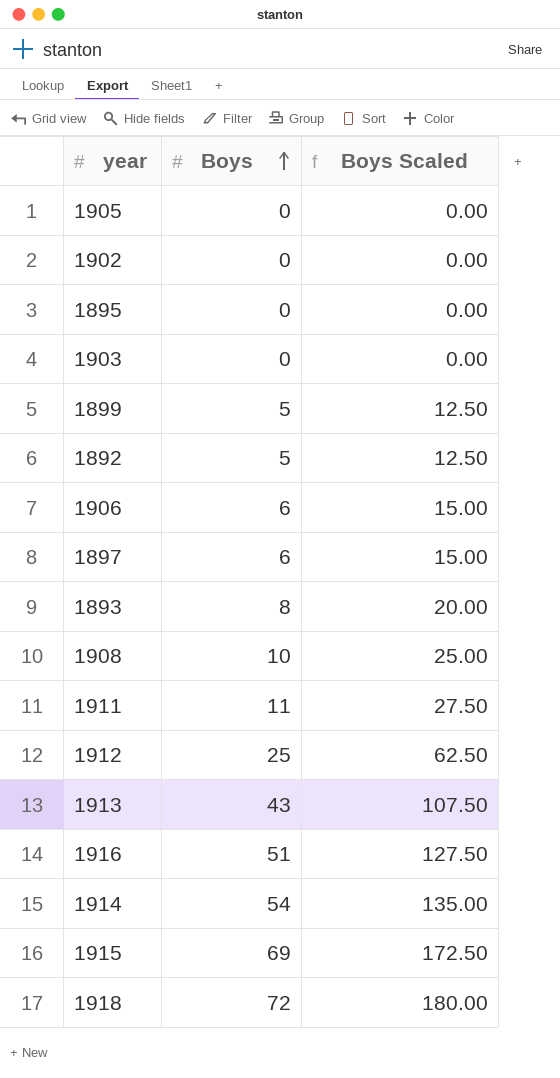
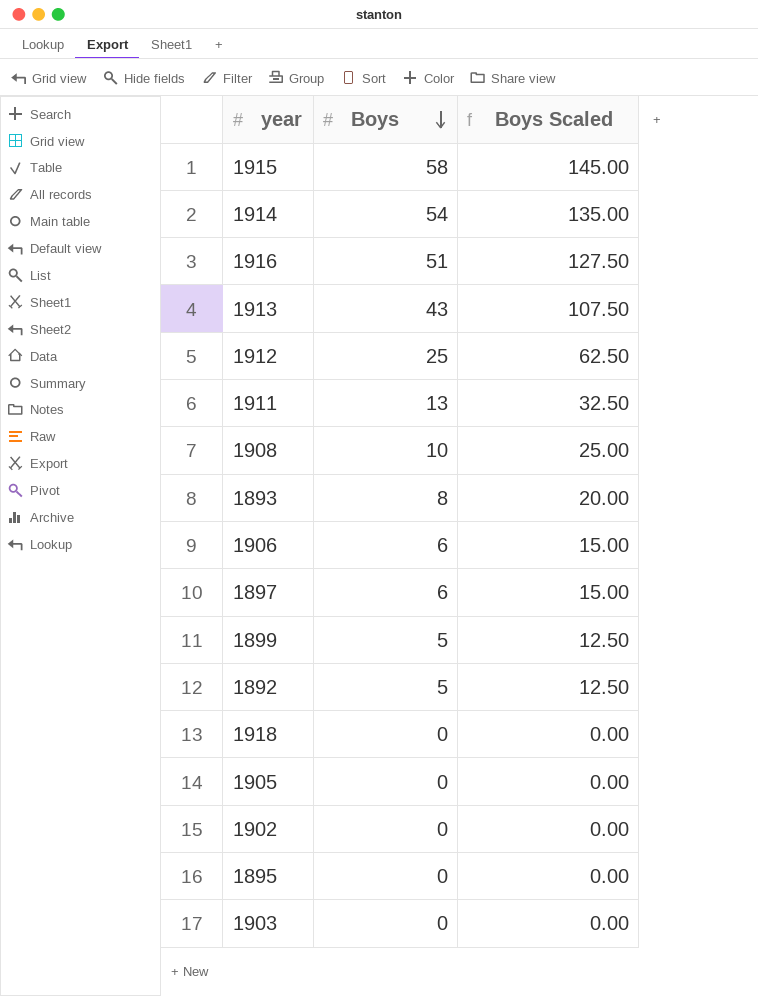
row order: Boys ascending -> Boys descending
1915 | Boys: 69 -> 58
1915 | Boys Scaled: 172.50 -> 145.00
1911 | Boys: 11 -> 13
1911 | Boys Scaled: 27.50 -> 32.50
1918 | Boys: 72 -> 0
1918 | Boys Scaled: 180.00 -> 0.00

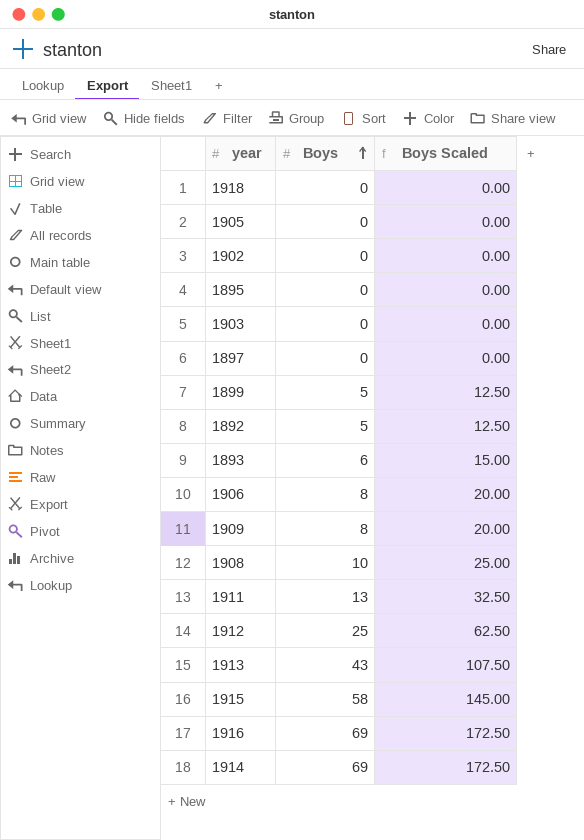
row order: Boys descending -> Boys ascending
1897 | Boys: 6 -> 0
1897 | Boys Scaled: 15.00 -> 0.00
1893 | Boys: 8 -> 6
1893 | Boys Scaled: 20.00 -> 15.00
1906 | Boys: 6 -> 8
1906 | Boys Scaled: 15.00 -> 20.00
row 1909: none -> 8 | 20.00
1916 | Boys: 51 -> 69
1916 | Boys Scaled: 127.50 -> 172.50
1914 | Boys: 54 -> 69
1914 | Boys Scaled: 135.00 -> 172.50

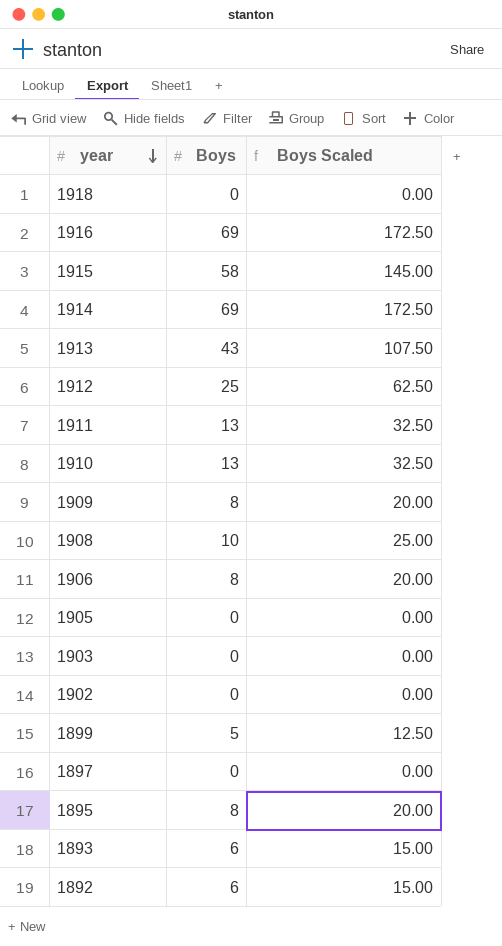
row order: Boys ascending -> year descending
row 1910: none -> 13 | 32.50
1895 | Boys: 0 -> 8
1895 | Boys Scaled: 0.00 -> 20.00
1892 | Boys: 5 -> 6
1892 | Boys Scaled: 12.50 -> 15.00

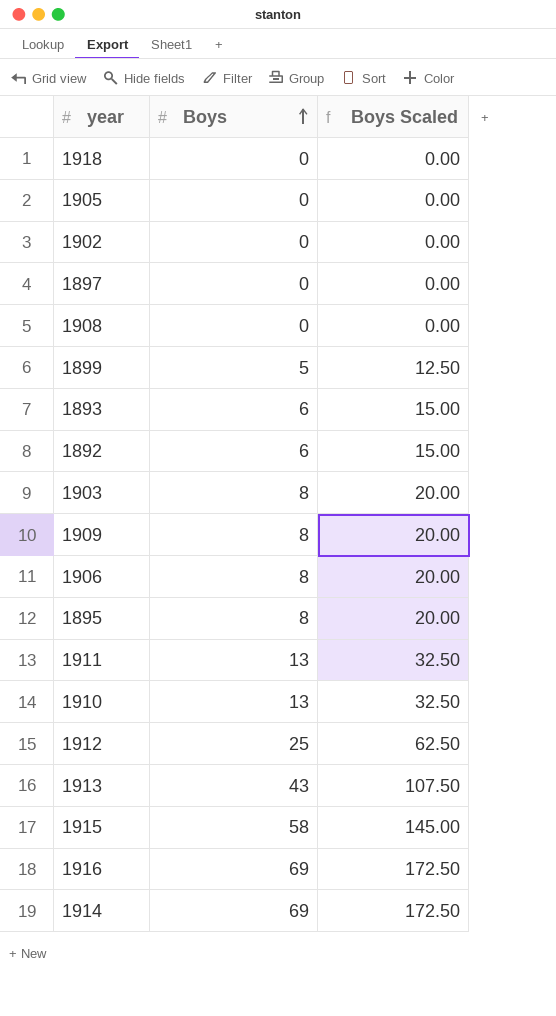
row order: year descending -> Boys ascending
1908 | Boys: 10 -> 0
1908 | Boys Scaled: 25.00 -> 0.00
1903 | Boys: 0 -> 8
1903 | Boys Scaled: 0.00 -> 20.00

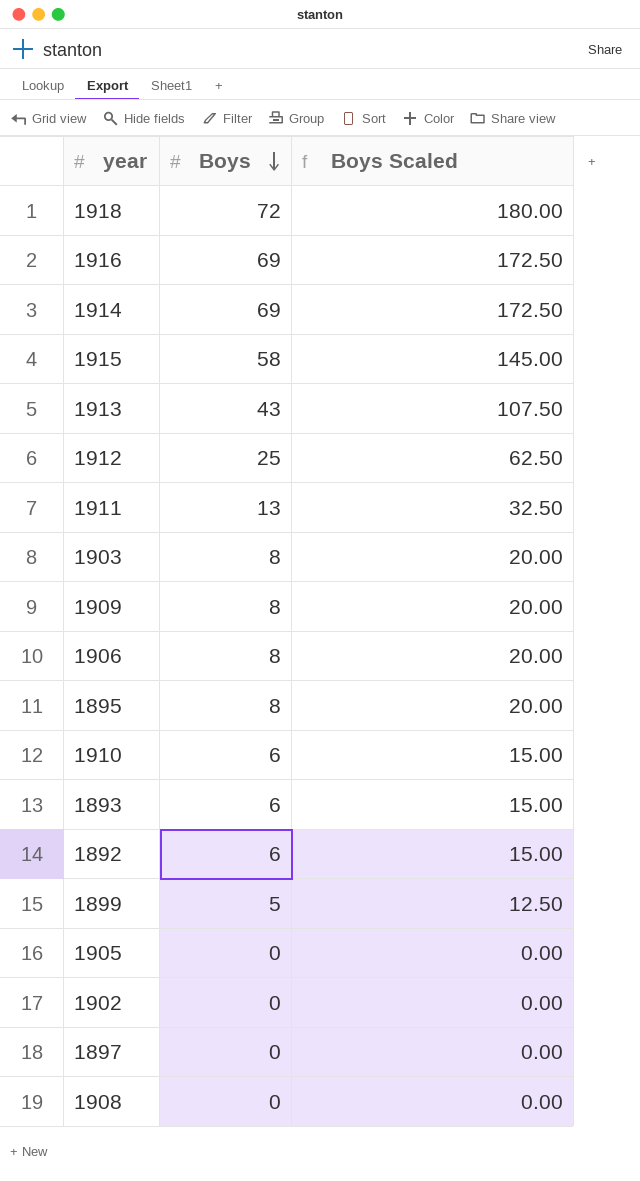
row order: Boys ascending -> Boys descending
1918 | Boys: 0 -> 72
1918 | Boys Scaled: 0.00 -> 180.00
1910 | Boys: 13 -> 6
1910 | Boys Scaled: 32.50 -> 15.00

